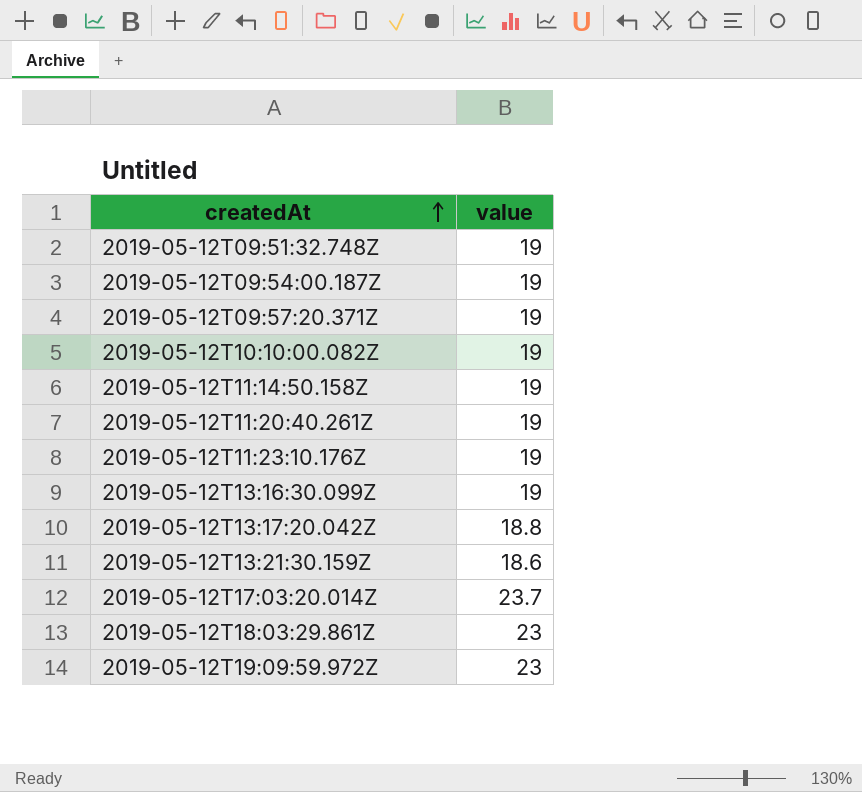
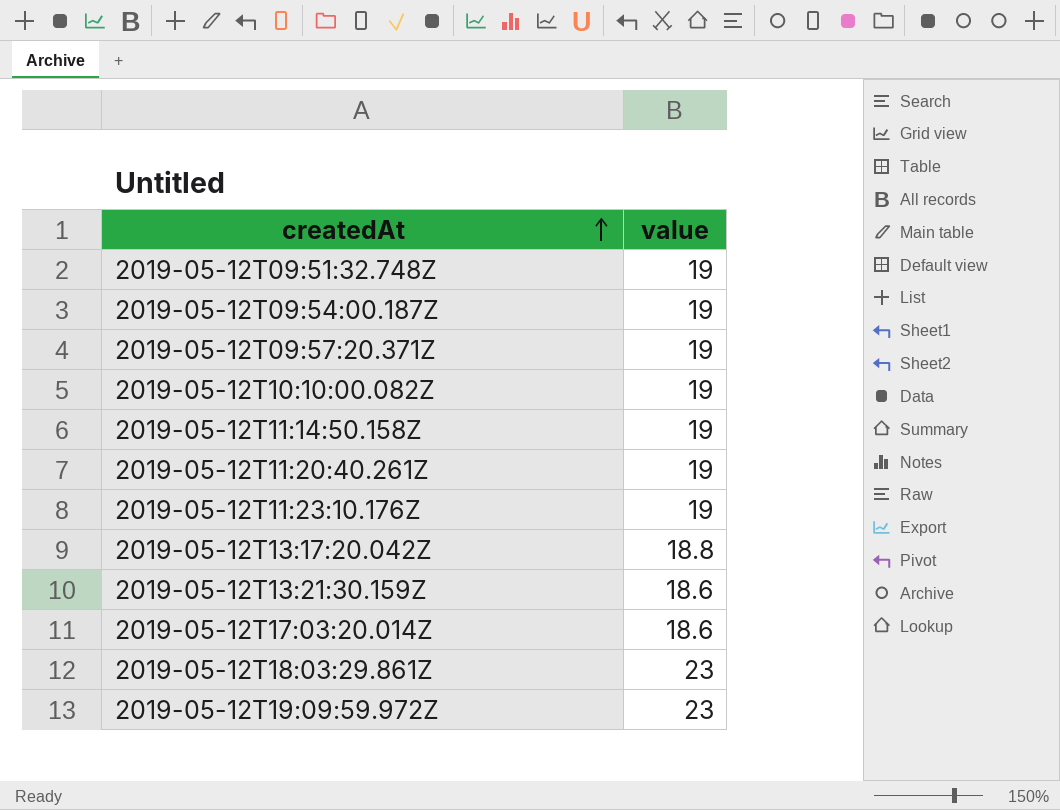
row 2019-05-12T13:16:30.099Z: 19 -> none
2019-05-12T17:03:20.014Z | value: 23.7 -> 18.6

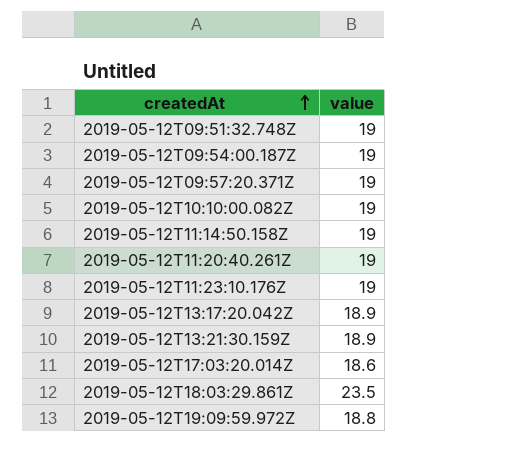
2019-05-12T13:17:20.042Z | value: 18.8 -> 18.9
2019-05-12T13:21:30.159Z | value: 18.6 -> 18.9
2019-05-12T18:03:29.861Z | value: 23 -> 23.5
2019-05-12T19:09:59.972Z | value: 23 -> 18.8

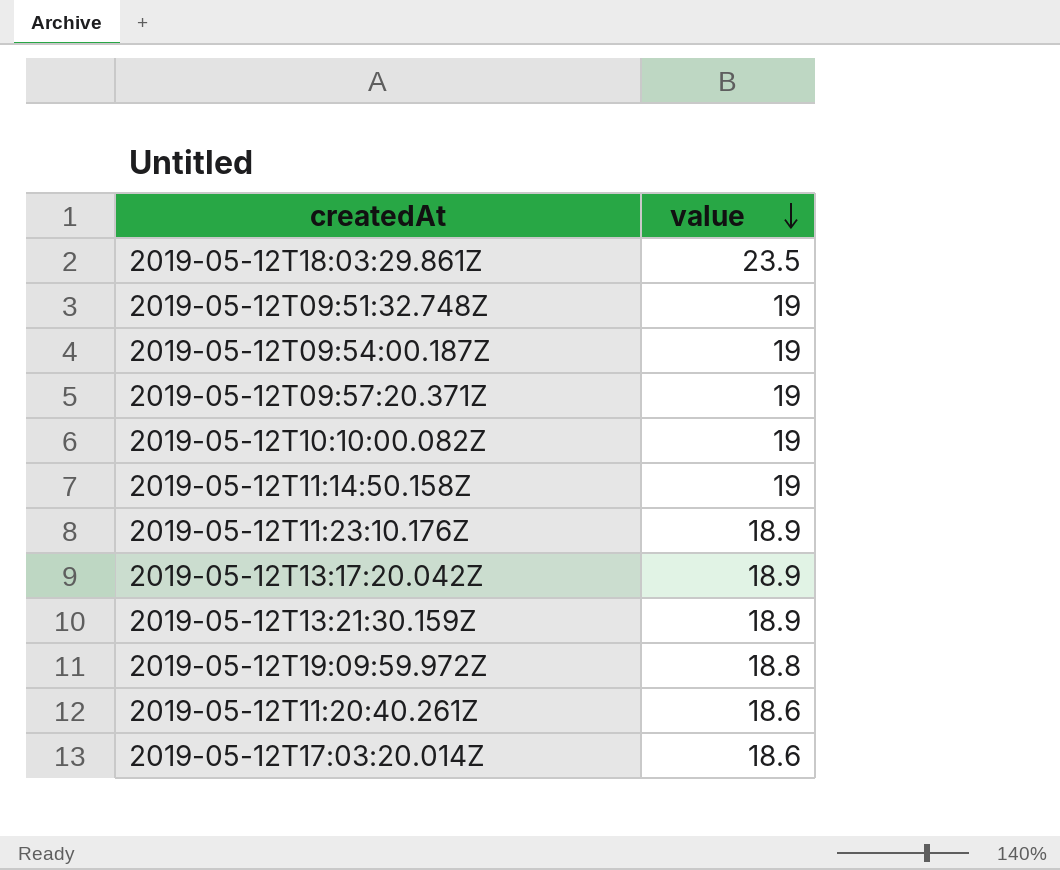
row order: createdAt ascending -> value descending
2019-05-12T11:23:10.176Z | value: 19 -> 18.9
2019-05-12T11:20:40.261Z | value: 19 -> 18.6

